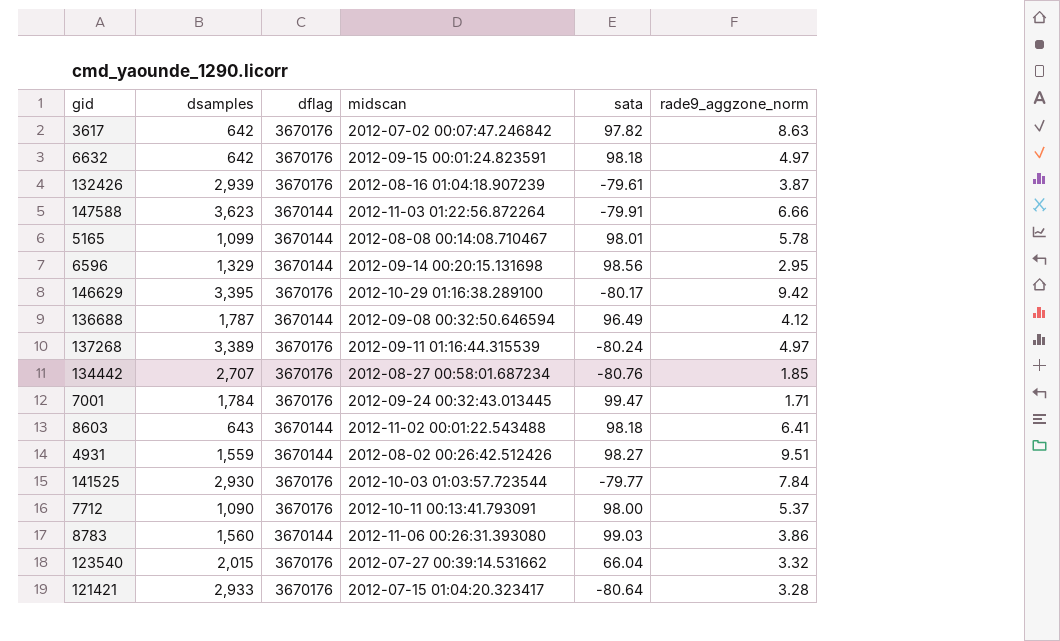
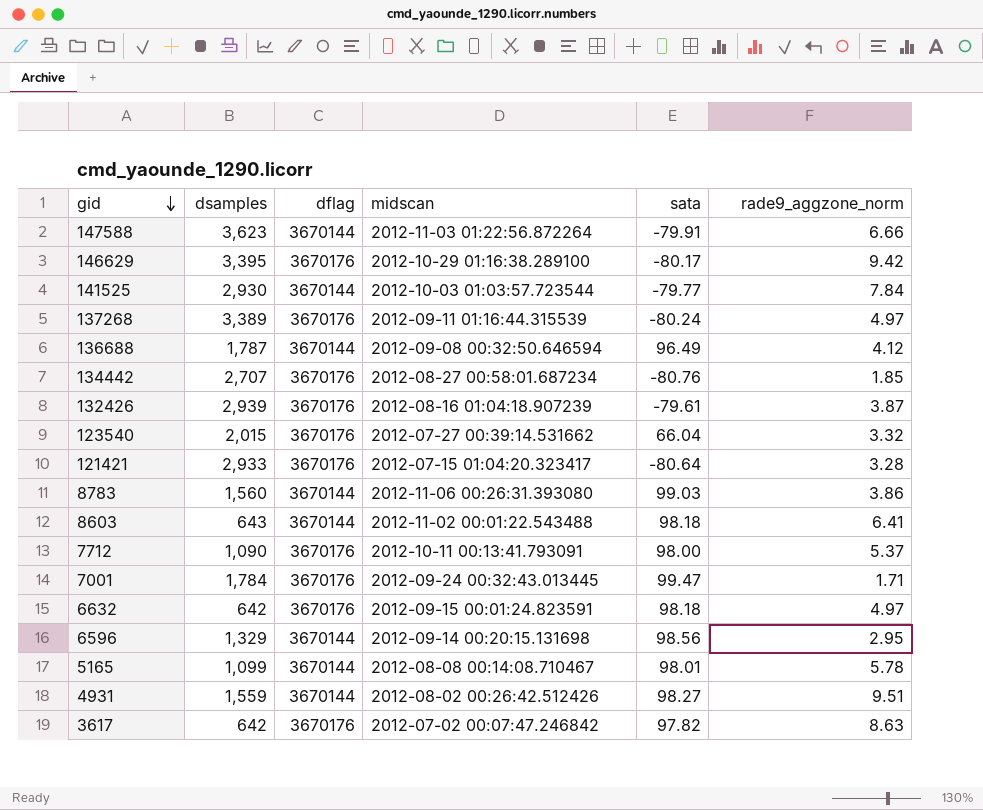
row order: none -> gid descending
141525 | dflag: 3670176 -> 3670144

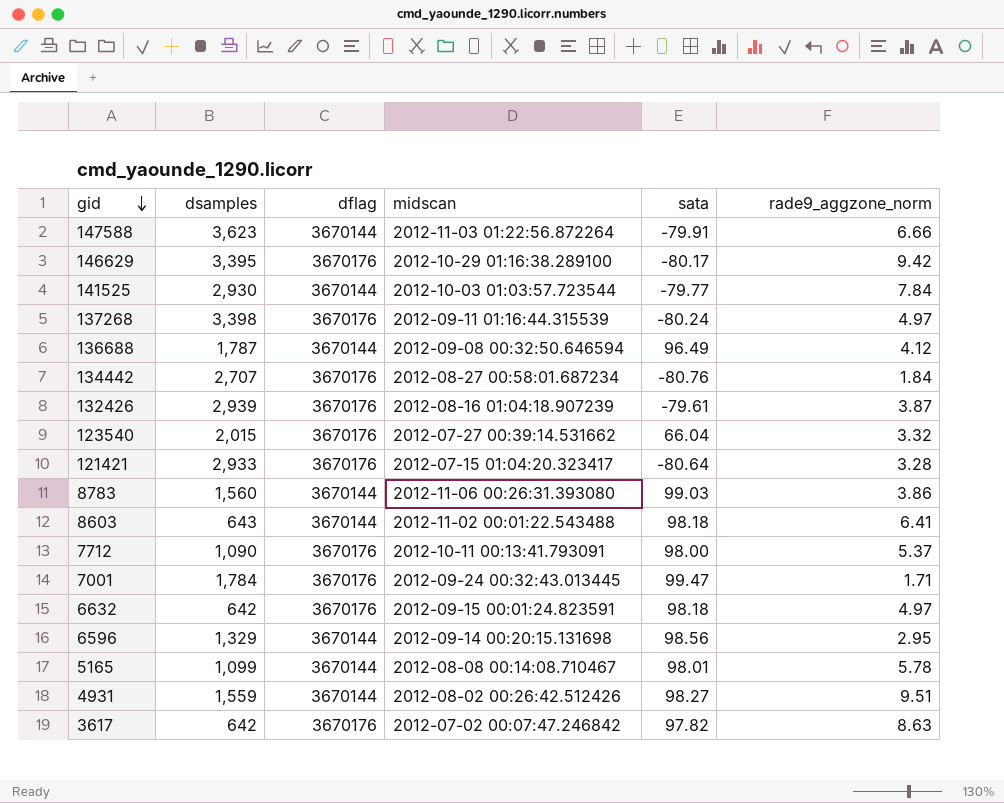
137268 | dsamples: 3,389 -> 3,398
134442 | rade9_aggzone_norm: 1.85 -> 1.84

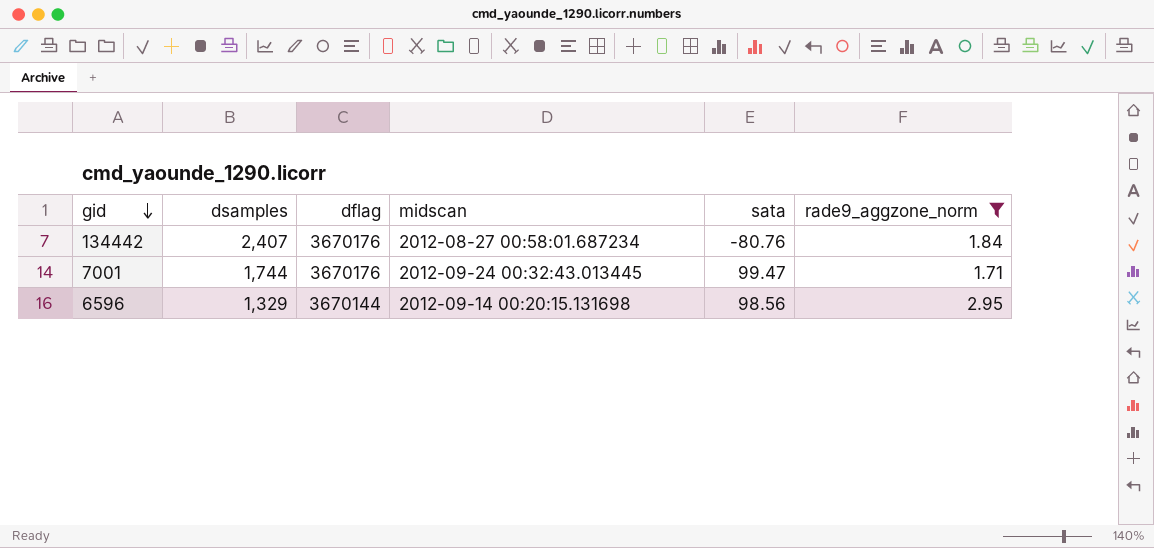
filter: none -> rade9_aggzone_norm <= 2.95
134442 | dsamples: 2,707 -> 2,407
7001 | dsamples: 1,784 -> 1,744

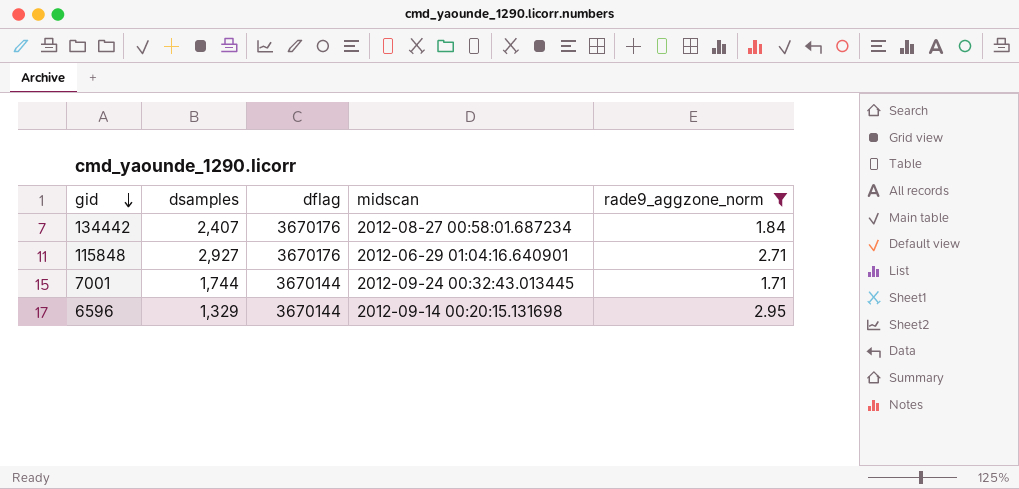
column sata | position: 5 -> none
row 115848: none -> 2,927 | 3670176 | 2012-06-29 01:04:16.640901 | 2.71
7001 | dflag: 3670176 -> 3670144

